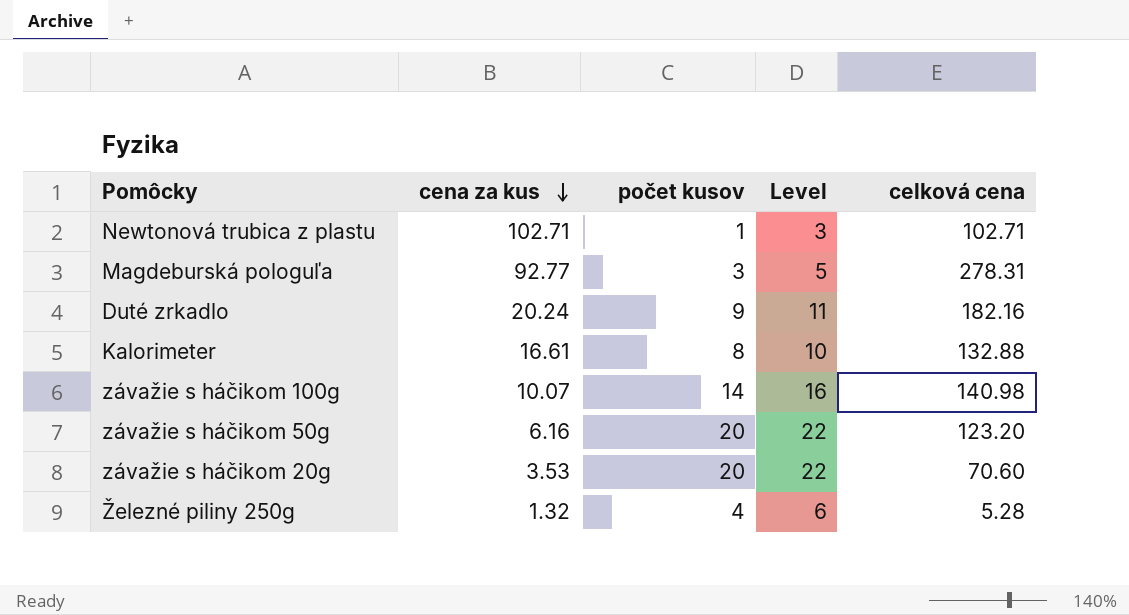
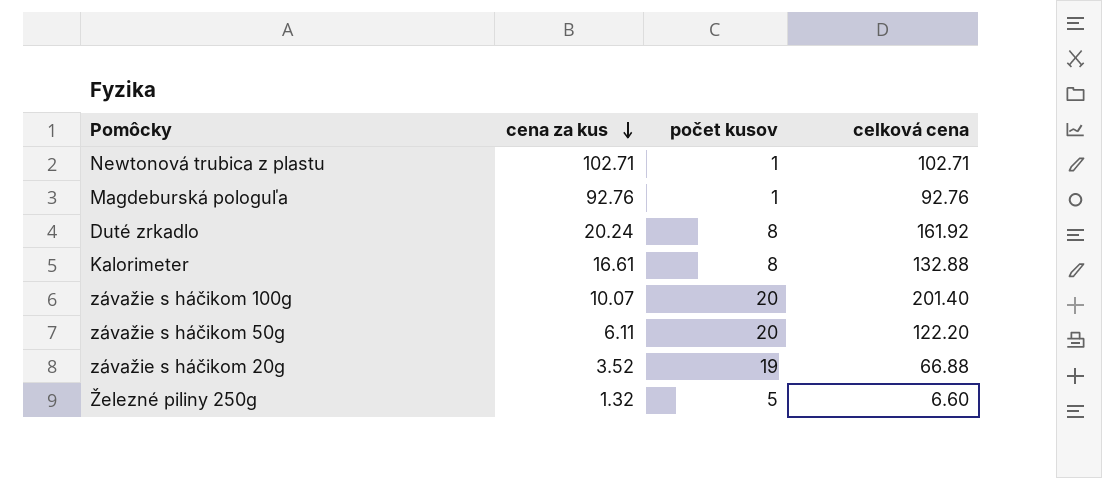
column Level | formula: [počet kusov] + 2 -> none
Magdeburská pologuľa | cena za kus: 92.77 -> 92.76
Magdeburská pologuľa | počet kusov: 3 -> 1
Magdeburská pologuľa | celková cena: 278.31 -> 92.76
Duté zrkadlo | počet kusov: 9 -> 8
Duté zrkadlo | celková cena: 182.16 -> 161.92
závažie s háčikom 100g | počet kusov: 14 -> 20
závažie s háčikom 100g | celková cena: 140.98 -> 201.40
závažie s háčikom 50g | cena za kus: 6.16 -> 6.11
závažie s háčikom 50g | celková cena: 123.20 -> 122.20
závažie s háčikom 20g | cena za kus: 3.53 -> 3.52
závažie s háčikom 20g | počet kusov: 20 -> 19
závažie s háčikom 20g | celková cena: 70.60 -> 66.88
Železné piliny 250g | počet kusov: 4 -> 5
Železné piliny 250g | celková cena: 5.28 -> 6.60

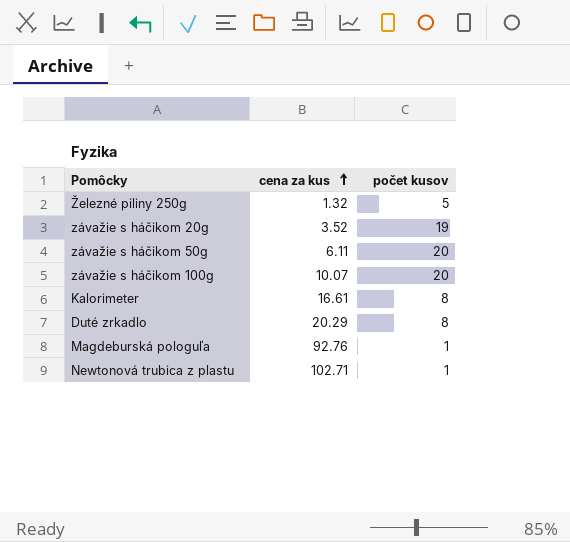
row order: cena za kus descending -> cena za kus ascending
column celková cena | formula: [cena za kus] * [počet kusov] -> none
Duté zrkadlo | cena za kus: 20.24 -> 20.29

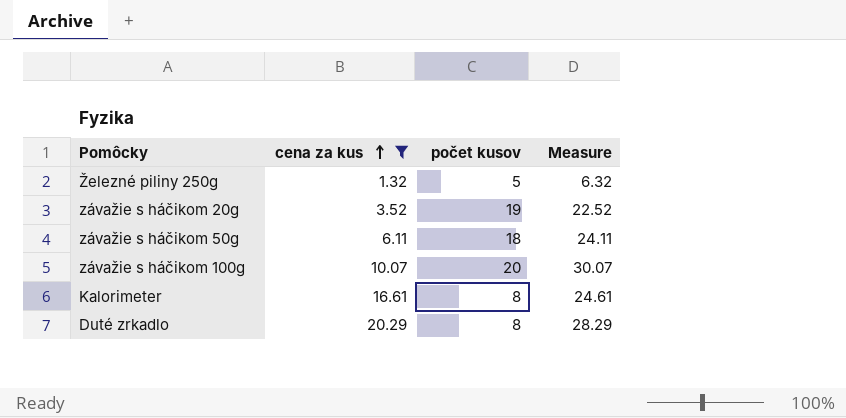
filter: none -> cena za kus <= 20.29
column Measure | formula: none -> [cena za kus] + [počet kusov]
závažie s háčikom 50g | počet kusov: 20 -> 18

